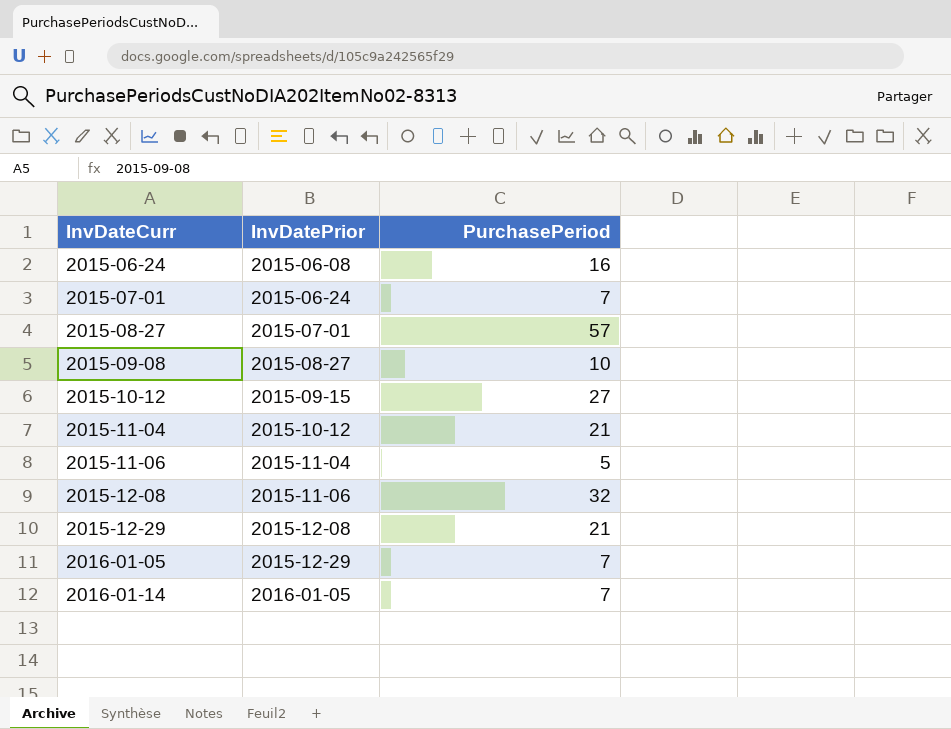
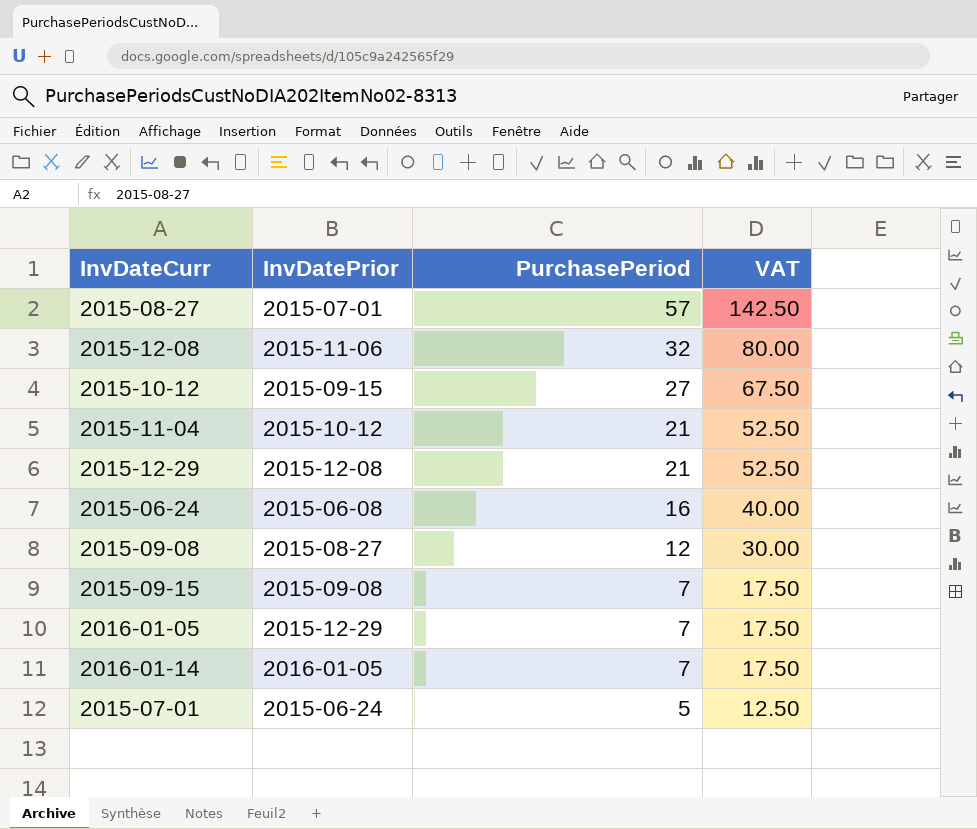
row order: InvDateCurr ascending -> PurchasePeriod descending
column VAT | formula: none -> [PurchasePeriod] * 2.5
row 2015-11-06: 2015-11-04 | 5 -> none
2015-09-08 | PurchasePeriod: 10 -> 12
row 2015-09-15: none -> 2015-09-08 | 7 | 17.50
2015-07-01 | PurchasePeriod: 7 -> 5

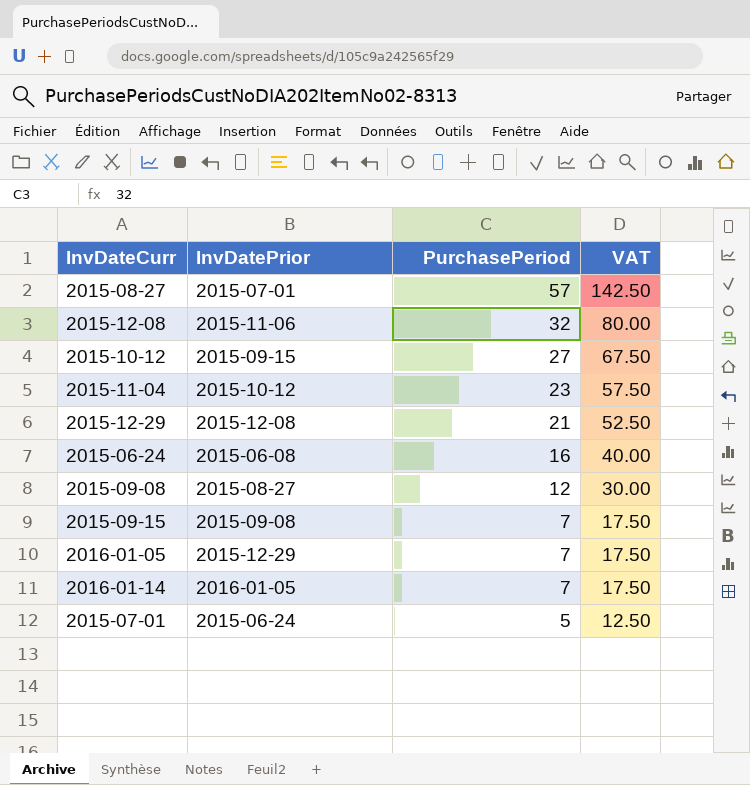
2015-11-04 | PurchasePeriod: 21 -> 23
2015-11-04 | VAT: 52.50 -> 57.50

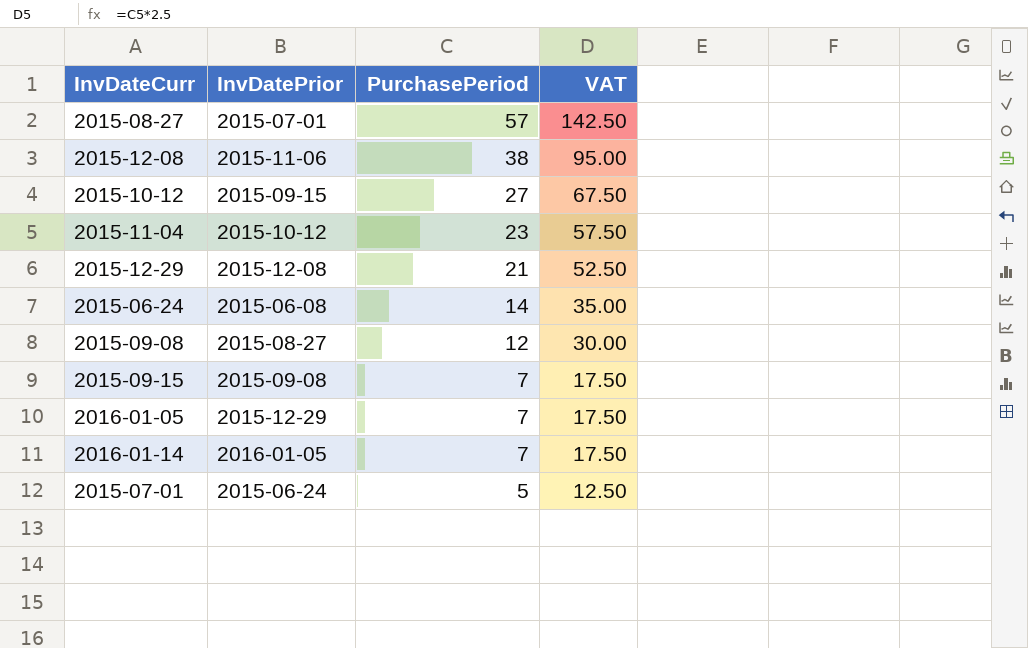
2015-12-08 | PurchasePeriod: 32 -> 38
2015-12-08 | VAT: 80.00 -> 95.00
2015-06-24 | PurchasePeriod: 16 -> 14
2015-06-24 | VAT: 40.00 -> 35.00

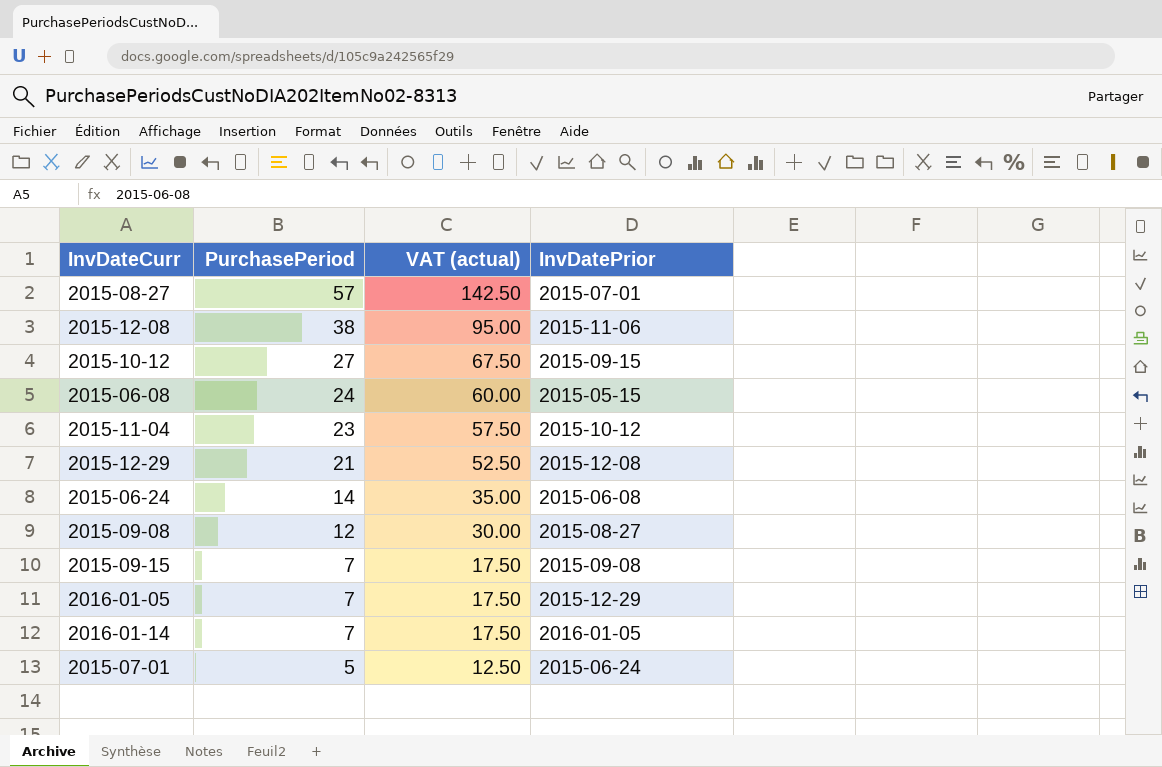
column name: VAT -> VAT (actual)
column InvDatePrior | position: 2 -> 4
row 2015-06-08: none -> 24 | 60.00 | 2015-05-15

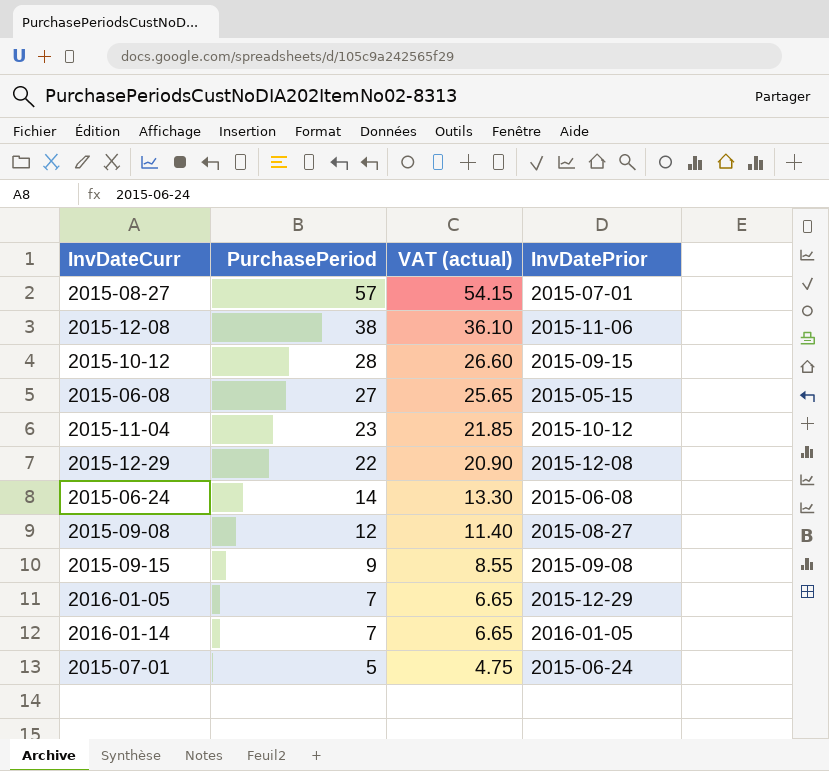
column VAT (actual) | formula: [PurchasePeriod] * 2.5 -> [PurchasePeriod] * 0.95
2015-10-12 | PurchasePeriod: 27 -> 28
2015-06-08 | PurchasePeriod: 24 -> 27
2015-12-29 | PurchasePeriod: 21 -> 22
2015-09-15 | PurchasePeriod: 7 -> 9

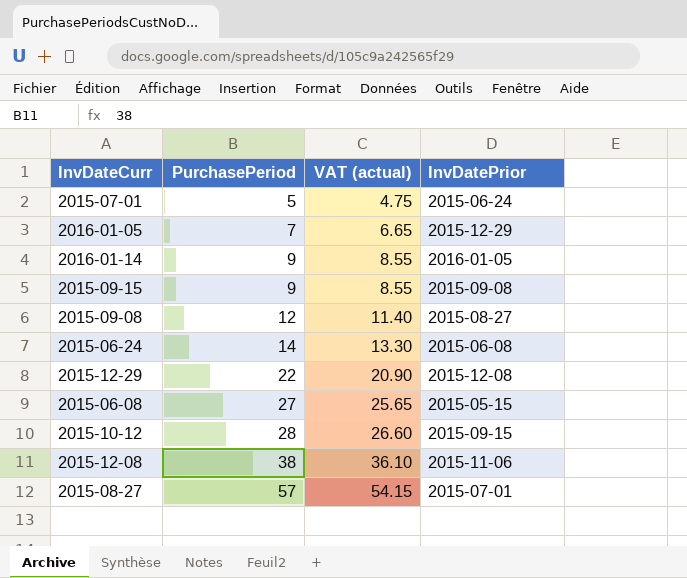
row order: PurchasePeriod descending -> PurchasePeriod ascending
row 2015-11-04: 23 | 21.85 | 2015-10-12 -> none
2016-01-14 | PurchasePeriod: 7 -> 9
2016-01-14 | VAT (actual): 6.65 -> 8.55

